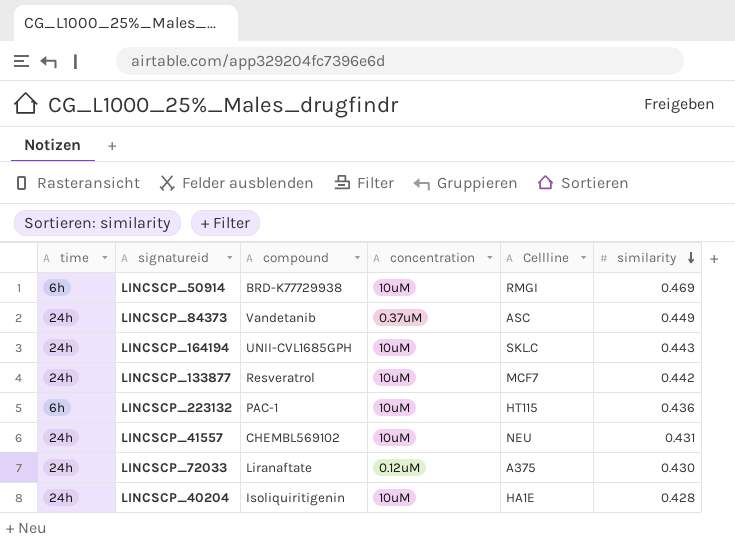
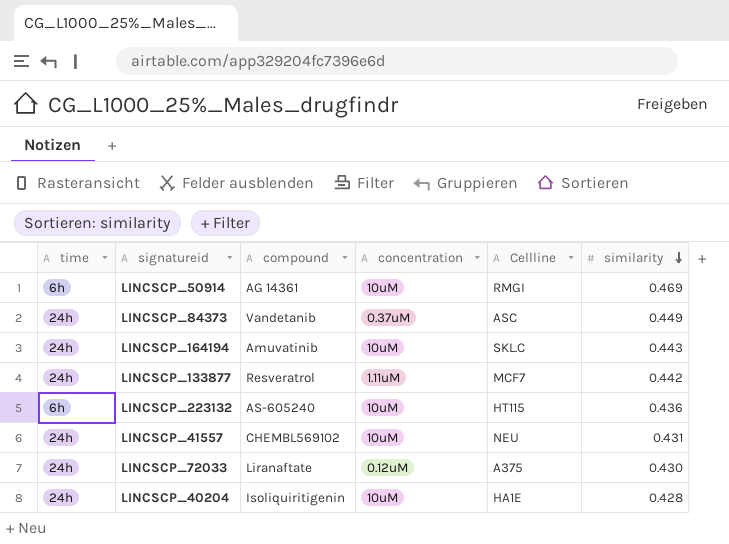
LINCSCP_50914 | compound: BRD-K77729938 -> AG 14361
LINCSCP_164194 | compound: UNII-CVL1685GPH -> Amuvatinib
LINCSCP_133877 | concentration: 10uM -> 1.11uM
LINCSCP_223132 | compound: PAC-1 -> AS-605240

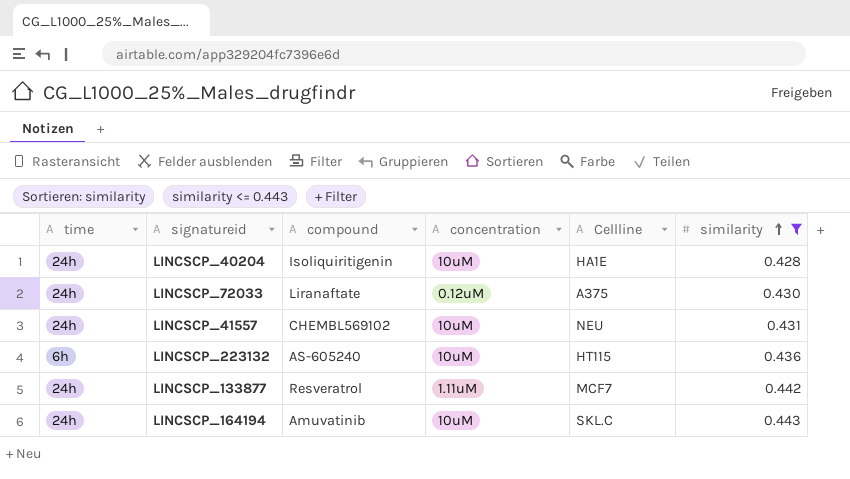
filter: none -> similarity <= 0.443
row order: similarity descending -> similarity ascending

